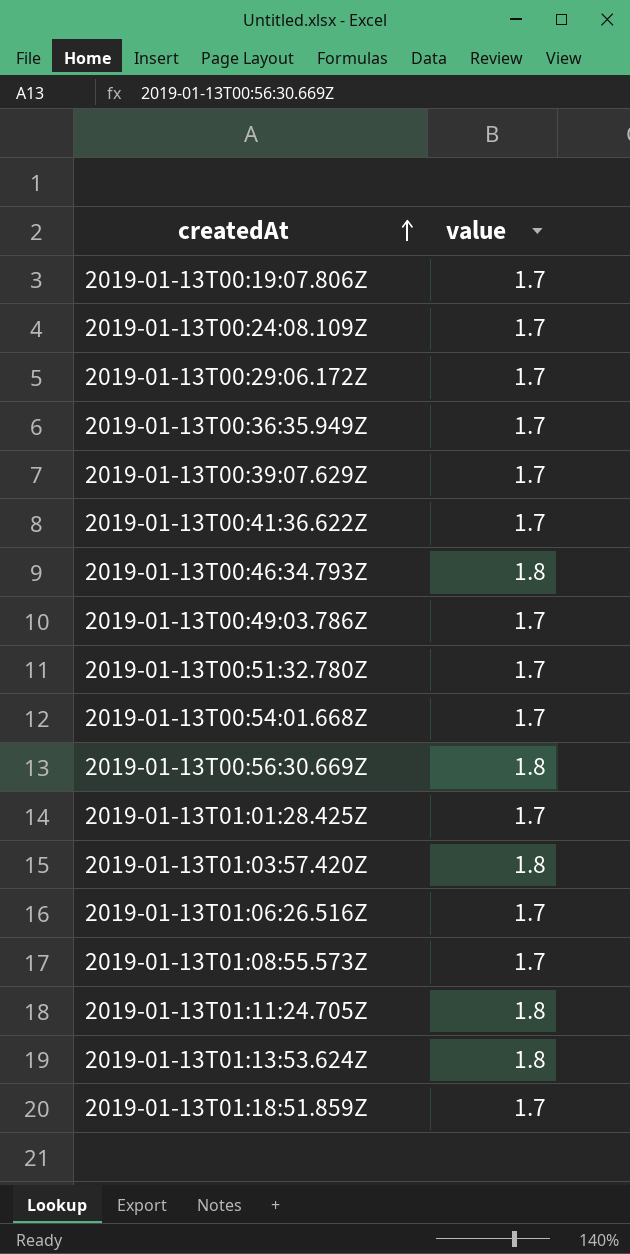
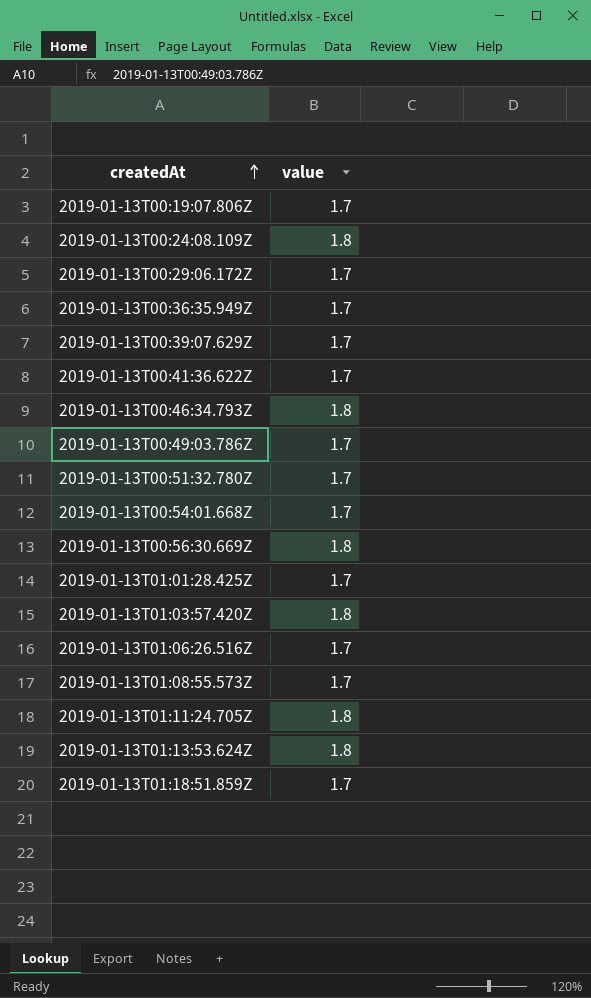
2019-01-13T00:24:08.109Z | value: 1.7 -> 1.8

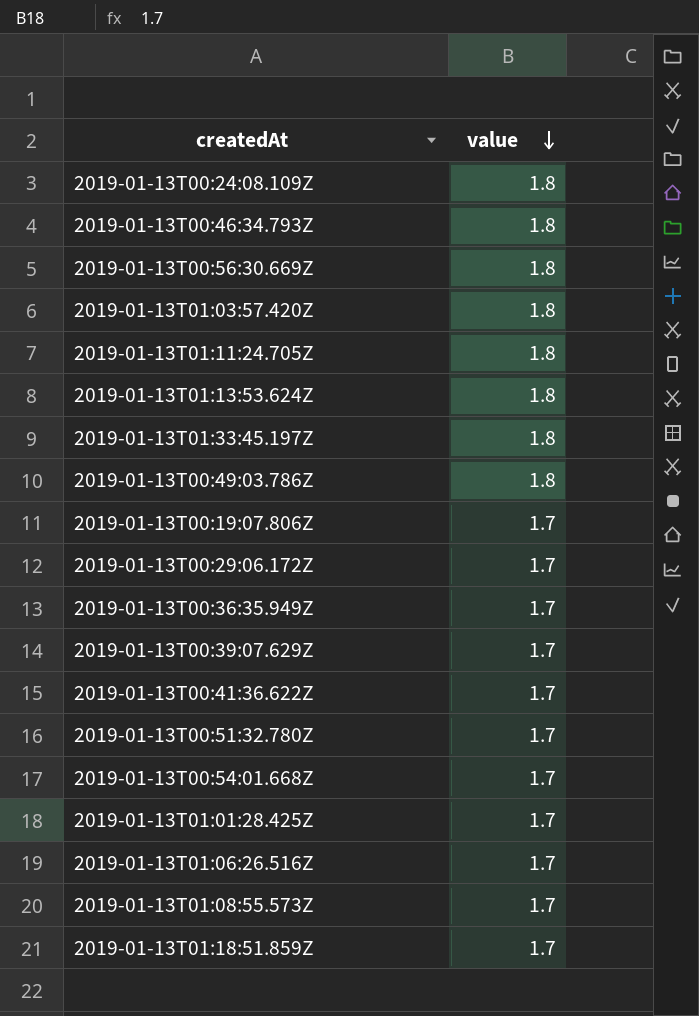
row order: createdAt ascending -> value descending
row 2019-01-13T01:33:45.197Z: none -> 1.8
2019-01-13T00:49:03.786Z | value: 1.7 -> 1.8

